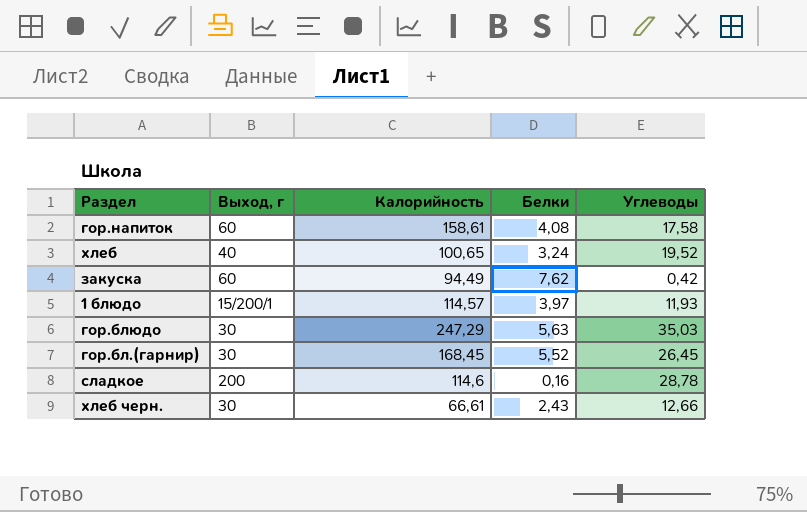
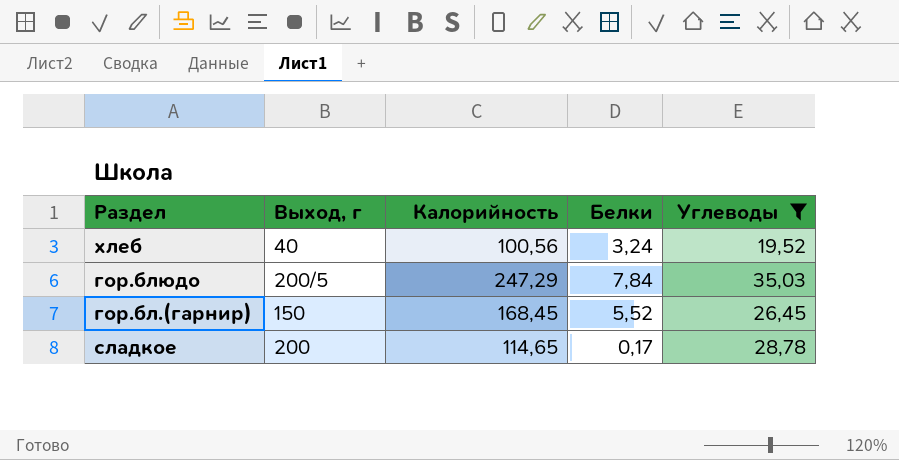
filter: none -> Углеводы >= 19,52
хлеб | Калорийность: 100,65 -> 100,56
гор.блюдо | Выход, г: 30 -> 200/5
гор.блюдо | Белки: 5,63 -> 7,84
гор.бл.(гарнир) | Выход, г: 30 -> 150
сладкое | Калорийность: 114,6 -> 114,65
сладкое | Белки: 0,16 -> 0,17

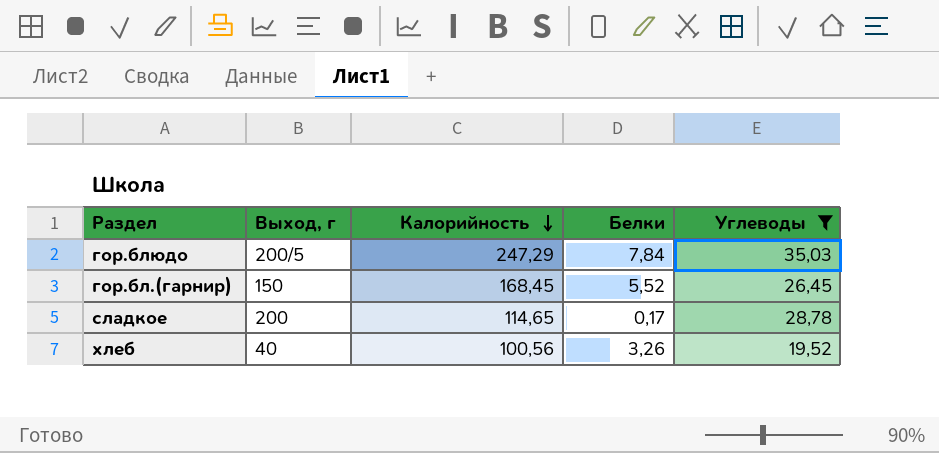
row order: none -> Калорийность descending
хлеб | Белки: 3,24 -> 3,26

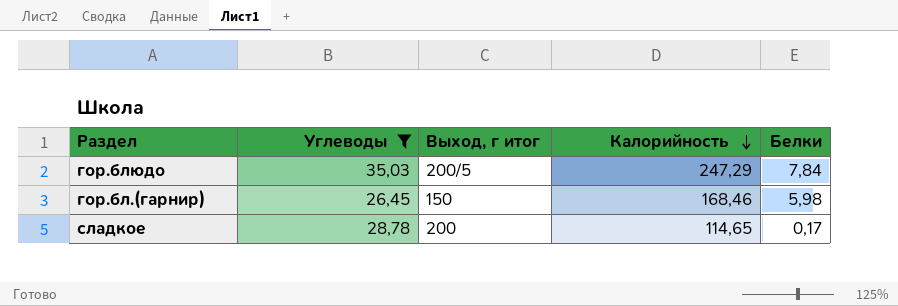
column Углеводы | position: 5 -> 2
column name: Выход, г -> Выход, г итог
row хлеб: 40 | 100,56 | 3,26 | 19,52 -> none
гор.бл.(гарнир) | Калорийность: 168,45 -> 168,46
гор.бл.(гарнир) | Белки: 5,52 -> 5,98

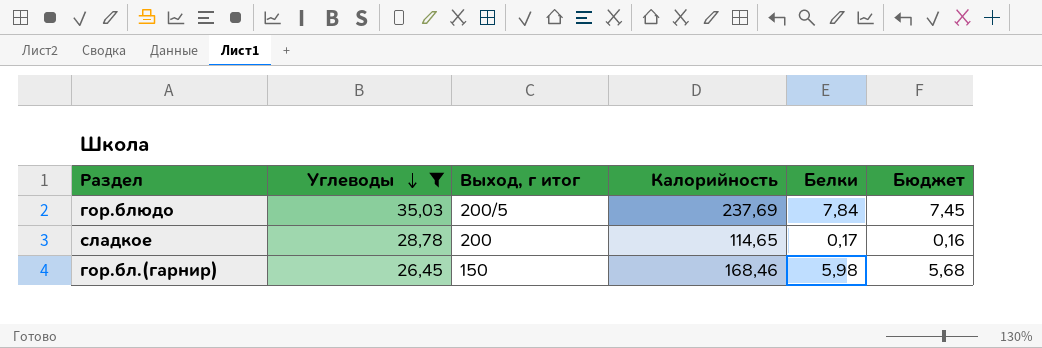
row order: Калорийность descending -> Углеводы descending
column Бюджет | formula: none -> [Белки] * 0,95
гор.блюдо | Калорийность: 247,29 -> 237,69

